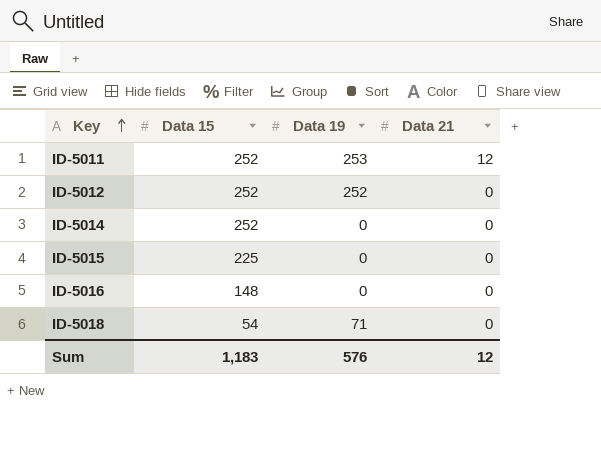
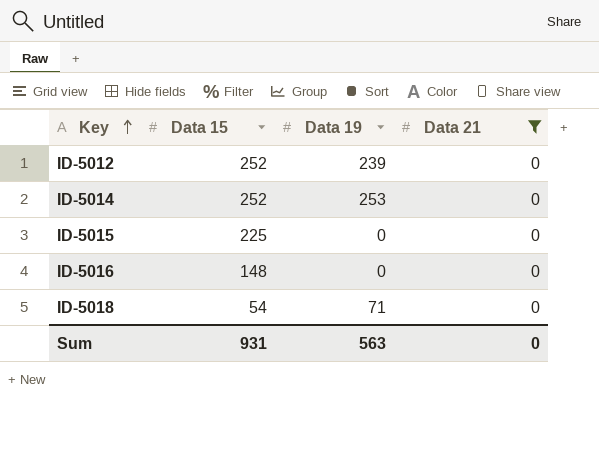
filter: none -> Data 21 = 0
ID-5012 | Data 19: 252 -> 239
ID-5014 | Data 19: 0 -> 253
Sum | Data 15: 1,183 -> 931
Sum | Data 19: 576 -> 563
Sum | Data 21: 12 -> 0

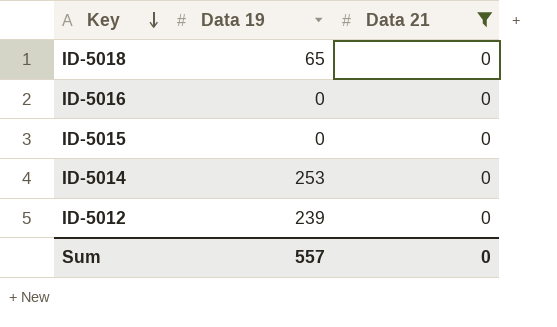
row order: Key ascending -> Key descending
column Data 15 | position: 2 -> none
ID-5018 | Data 19: 71 -> 65
Sum | Data 19: 563 -> 557

